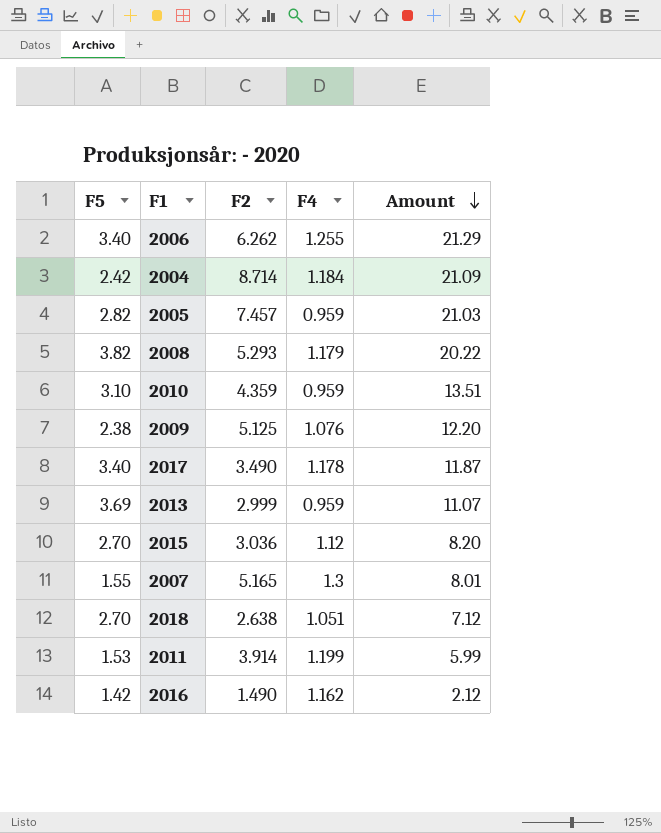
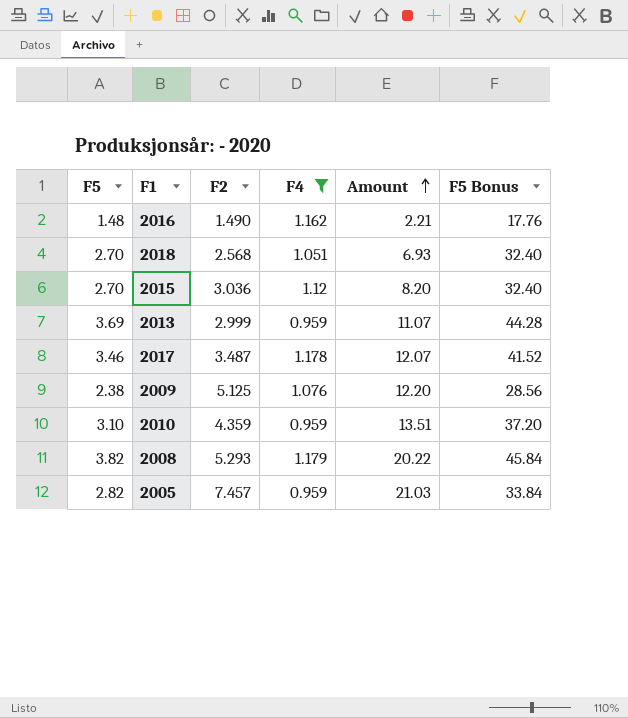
filter: none -> F4 <= 1.179
row order: Amount descending -> Amount ascending
column F5 Bonus | formula: none -> [F5] * 12
2016 | F5: 1.42 -> 1.48
2016 | Amount: 2.12 -> 2.21
2018 | F2: 2.638 -> 2.568
2018 | Amount: 7.12 -> 6.93
2017 | F5: 3.40 -> 3.46
2017 | F2: 3.490 -> 3.487
2017 | Amount: 11.87 -> 12.07

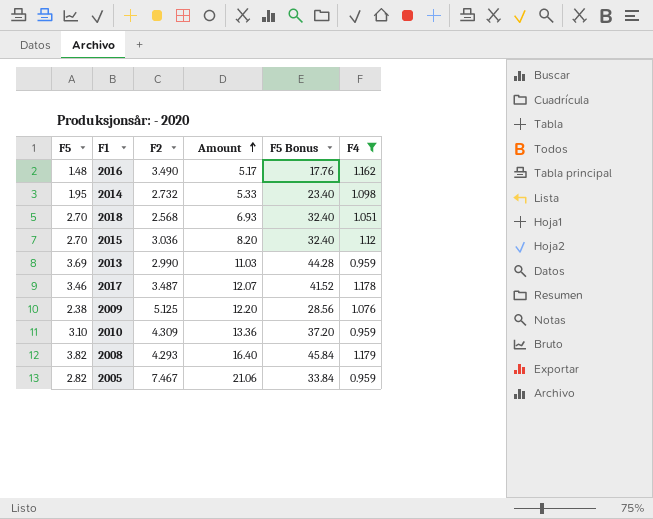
column F4 | position: 4 -> 6
2016 | F2: 1.490 -> 3.490
2016 | Amount: 2.21 -> 5.17
row 2014: none -> 1.95 | 2.732 | 5.33 | 23.40 | 1.098
2013 | F2: 2.999 -> 2.990
2013 | Amount: 11.07 -> 11.03
2010 | F2: 4.359 -> 4.309
2010 | Amount: 13.51 -> 13.36
2008 | F2: 5.293 -> 4.293
2008 | Amount: 20.22 -> 16.40
2005 | F2: 7.457 -> 7.467
2005 | Amount: 21.03 -> 21.06

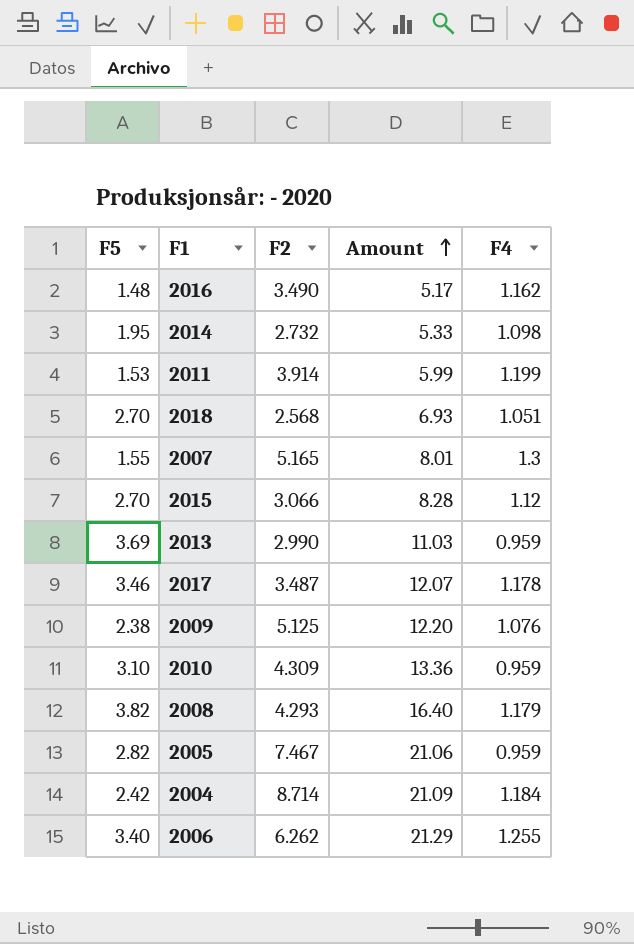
filter: F4 <= 1.179 -> none
column F5 Bonus | formula: [F5] * 12 -> none
2015 | F2: 3.036 -> 3.066
2015 | Amount: 8.20 -> 8.28

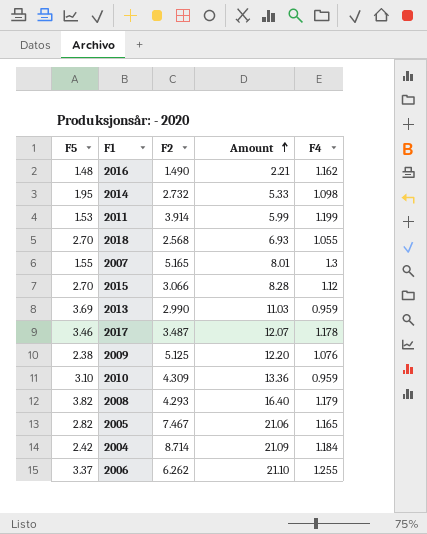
2016 | F2: 3.490 -> 1.490
2016 | Amount: 5.17 -> 2.21
2018 | F4: 1.051 -> 1.055
2005 | F4: 0.959 -> 1.165
2006 | F5: 3.40 -> 3.37
2006 | Amount: 21.29 -> 21.10

